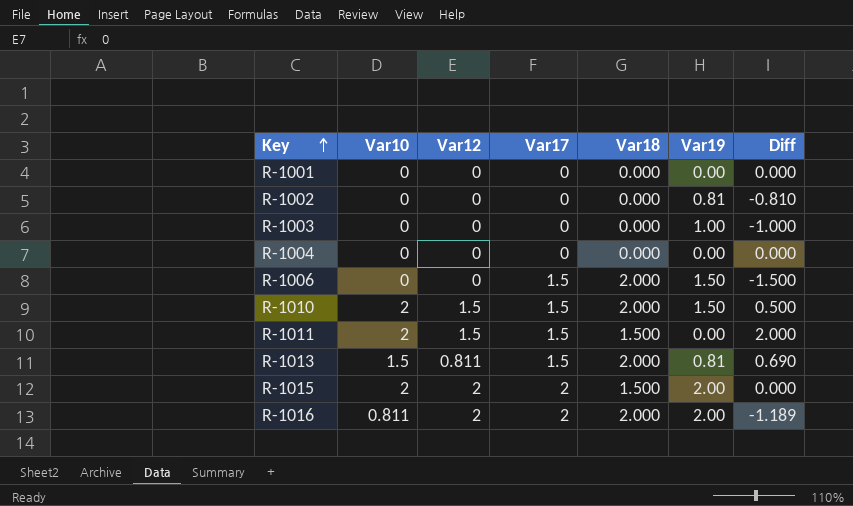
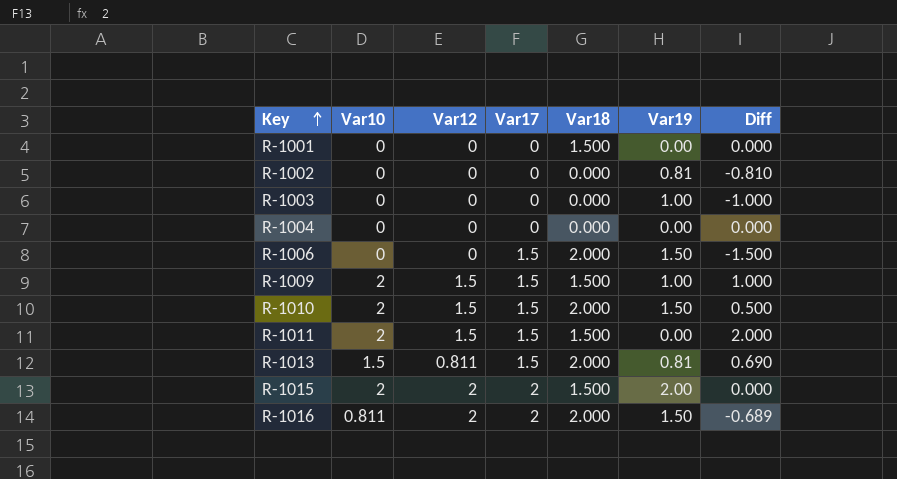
R-1001 | Var18: 0.000 -> 1.500
row R-1009: none -> 2 | 1.5 | 1.5 | 1.500 | 1.00 | 1.000
R-1016 | Var19: 2.00 -> 1.50
R-1016 | Diff: -1.189 -> -0.689

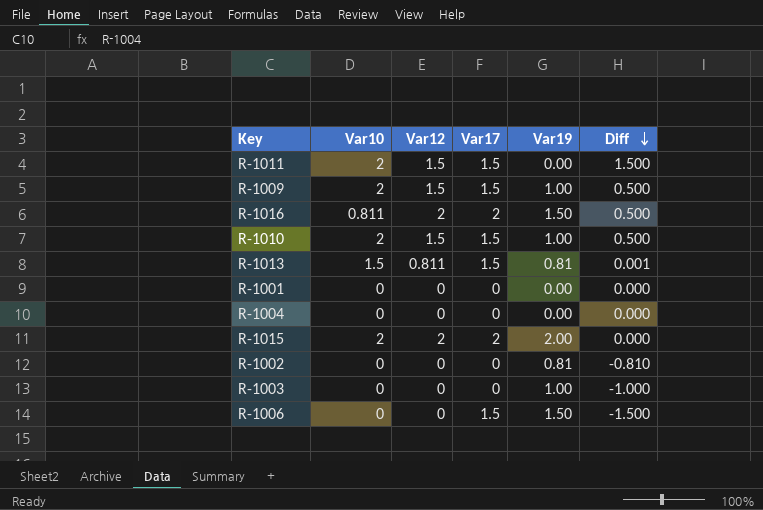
row order: Key ascending -> Diff descending
column Var18 | position: 5 -> none
column Diff | formula: [Var10] - [Var19] -> [Var12] - [Var19]
R-1010 | Var19: 1.50 -> 1.00

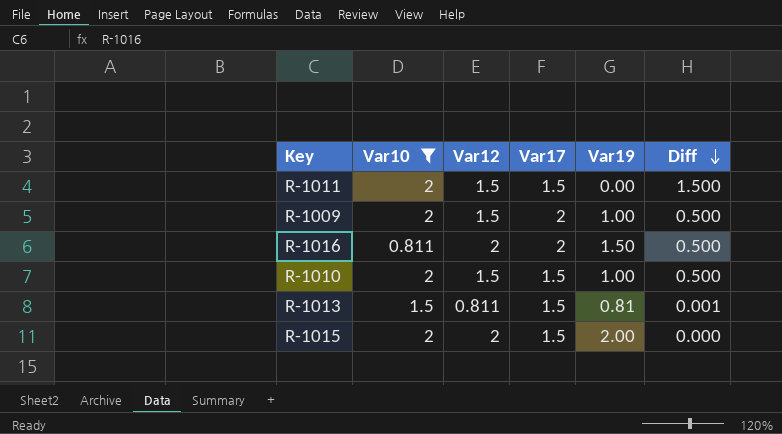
filter: none -> Var10 != 0
R-1009 | Var17: 1.5 -> 2
R-1015 | Var17: 2 -> 1.5

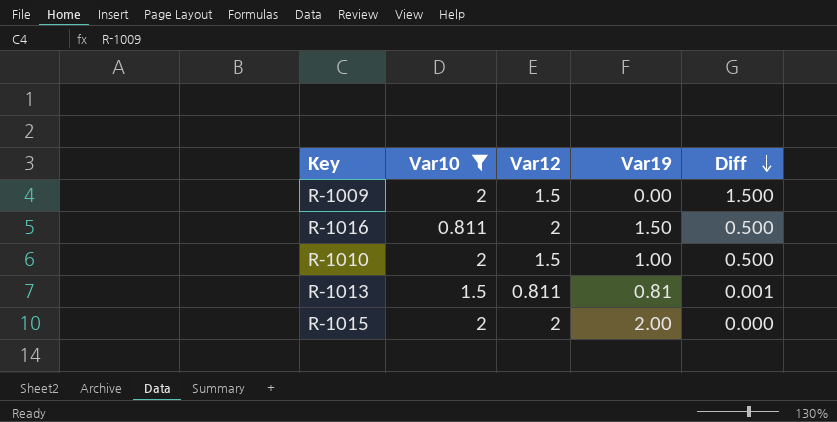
column Var17 | position: 4 -> none
row R-1011: 2 | 1.5 | 1.5 | 0.00 | 1.500 -> none
R-1009 | Var19: 1.00 -> 0.00
R-1009 | Diff: 0.500 -> 1.500

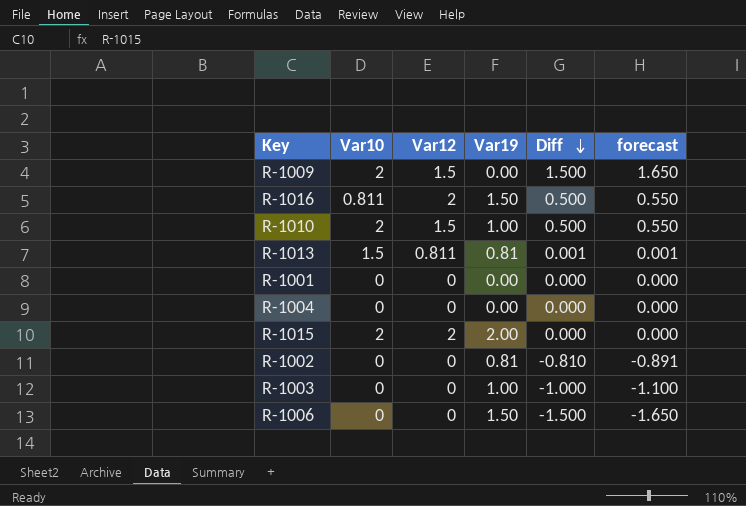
filter: Var10 != 0 -> none
column forecast | formula: none -> [Diff] * 1.1

